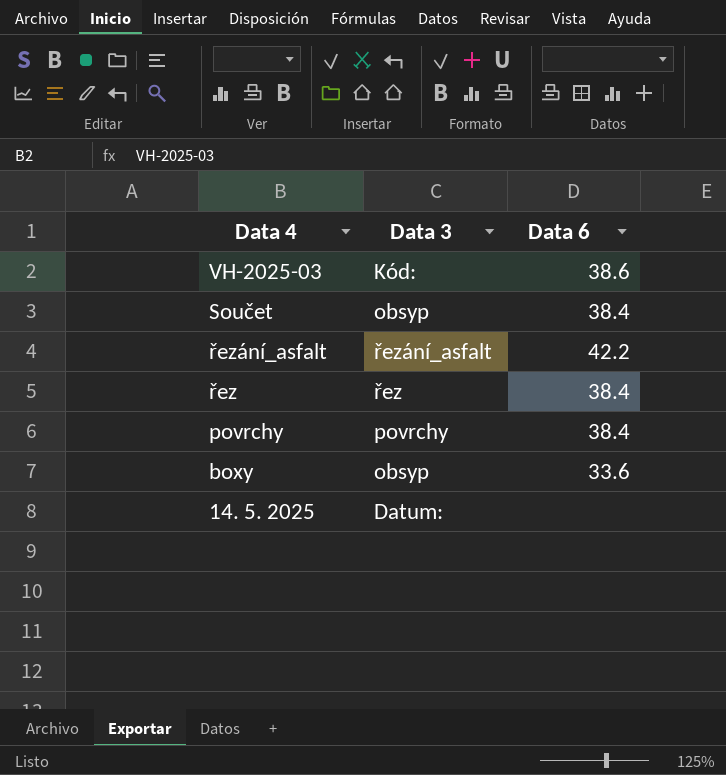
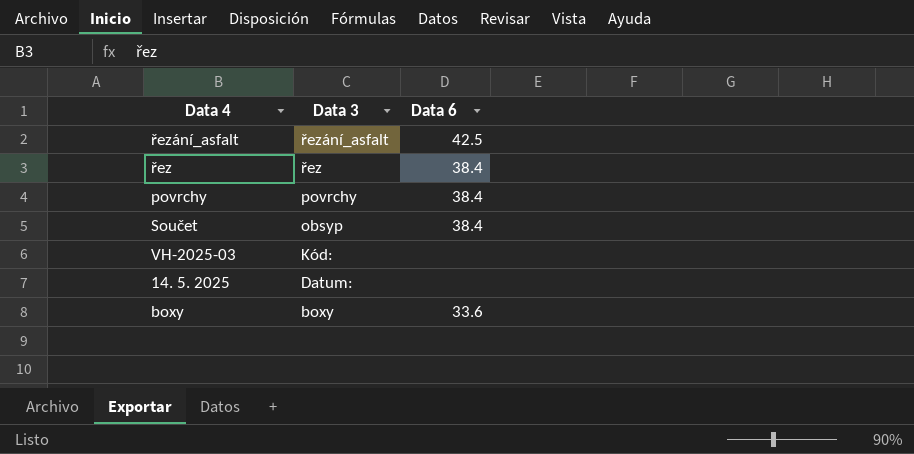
row order: Data 4 descending -> Data 3 descending
řezání_asfalt | Data 6: 42.2 -> 42.5
VH-2025-03 | Data 6: 38.6 -> none
boxy | Data 3: obsyp -> boxy

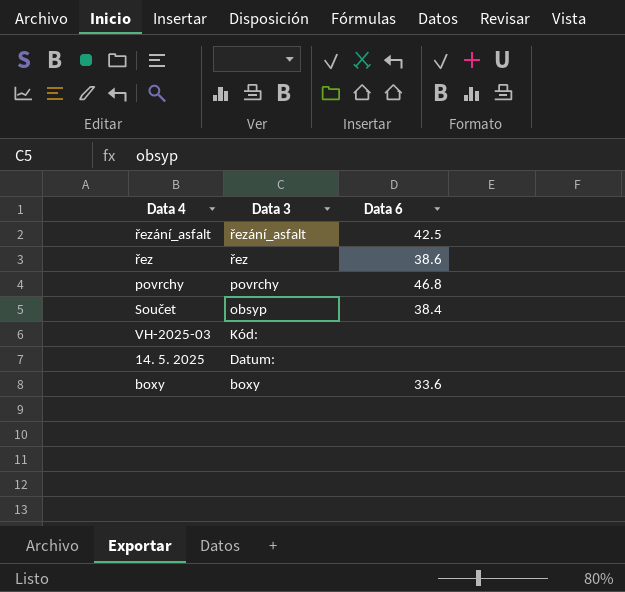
řez | Data 6: 38.4 -> 38.6
povrchy | Data 6: 38.4 -> 46.8

